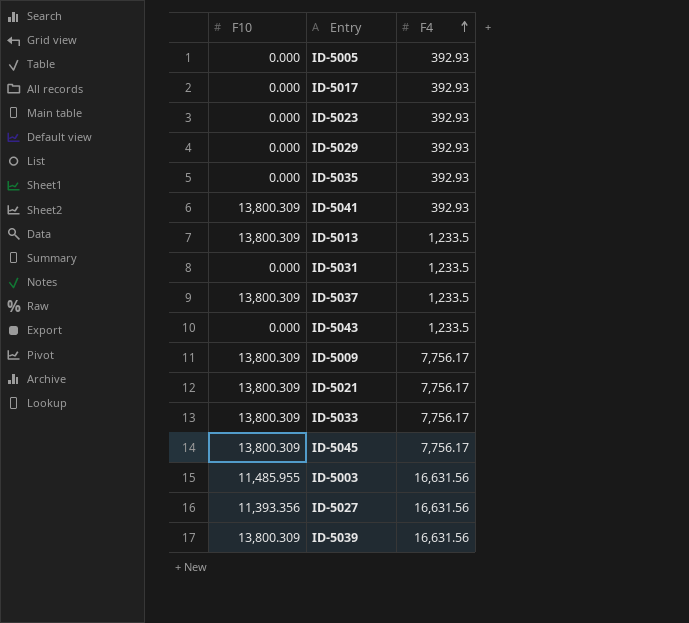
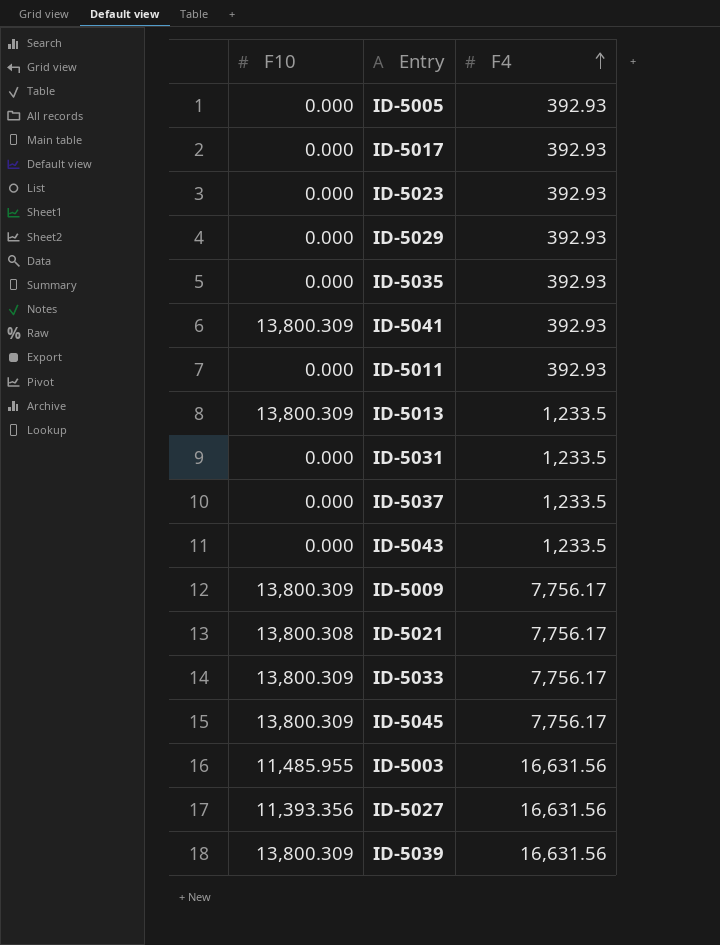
row ID-5011: none -> 0.000 | 392.93
ID-5037 | F10: 13,800.309 -> 0.000
ID-5021 | F10: 13,800.309 -> 13,800.308

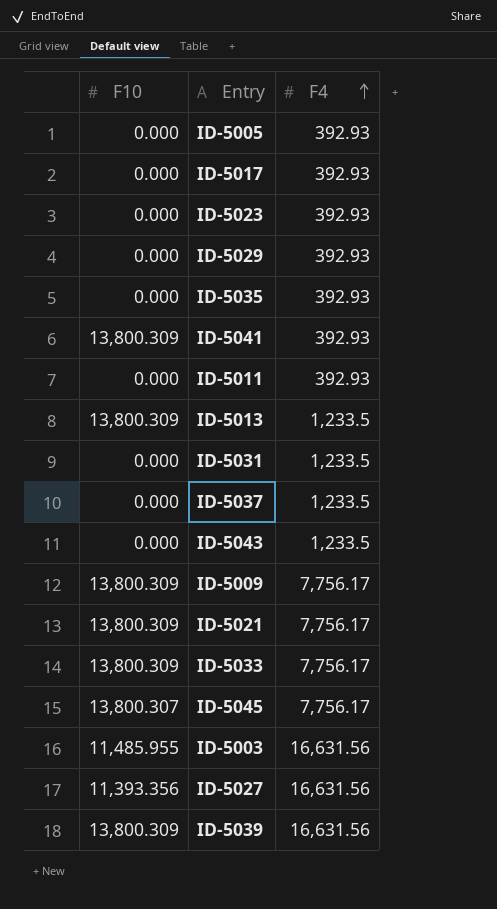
ID-5021 | F10: 13,800.308 -> 13,800.309
ID-5045 | F10: 13,800.309 -> 13,800.307

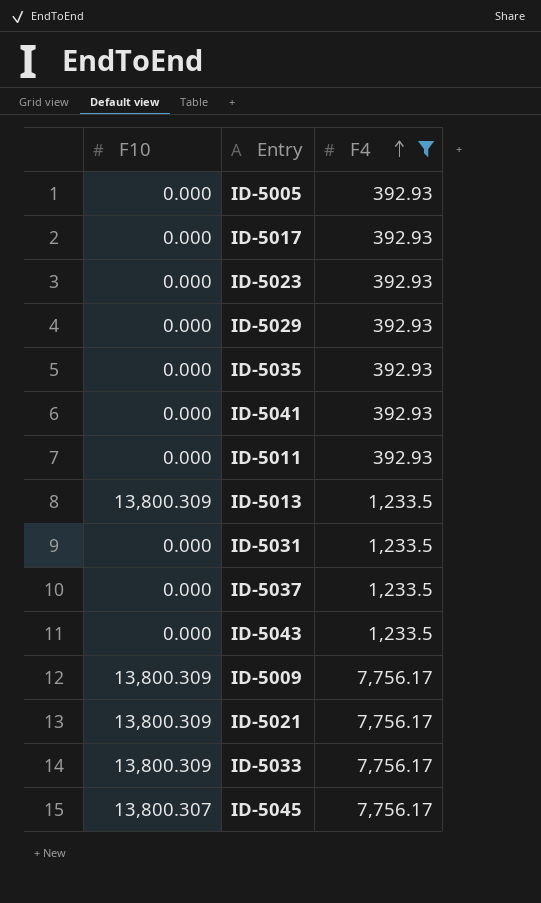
filter: none -> F4 != 16,631.56
ID-5041 | F10: 13,800.309 -> 0.000

